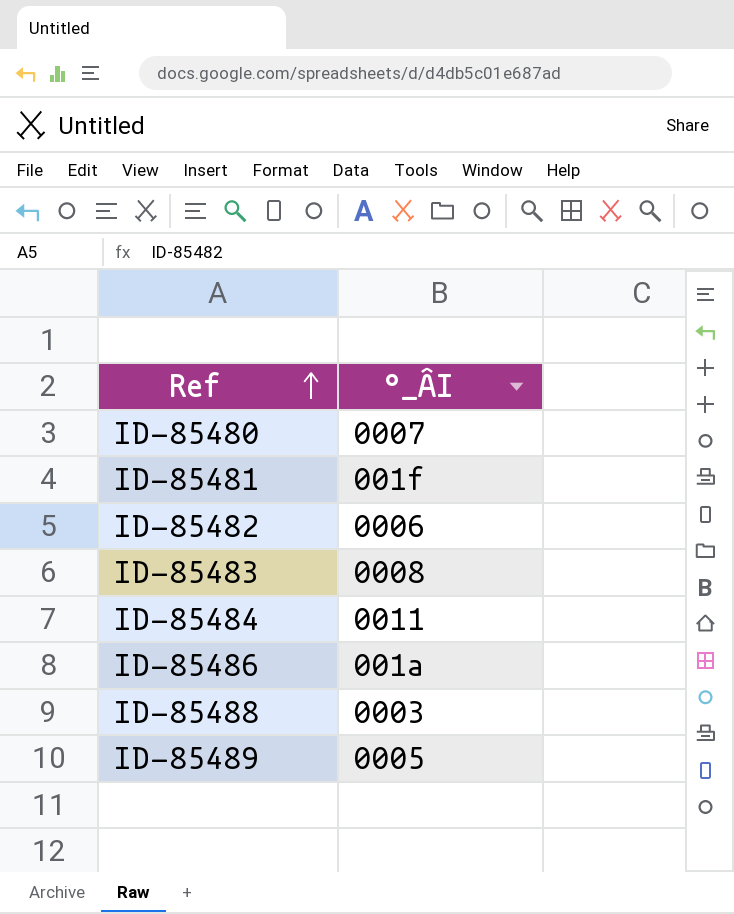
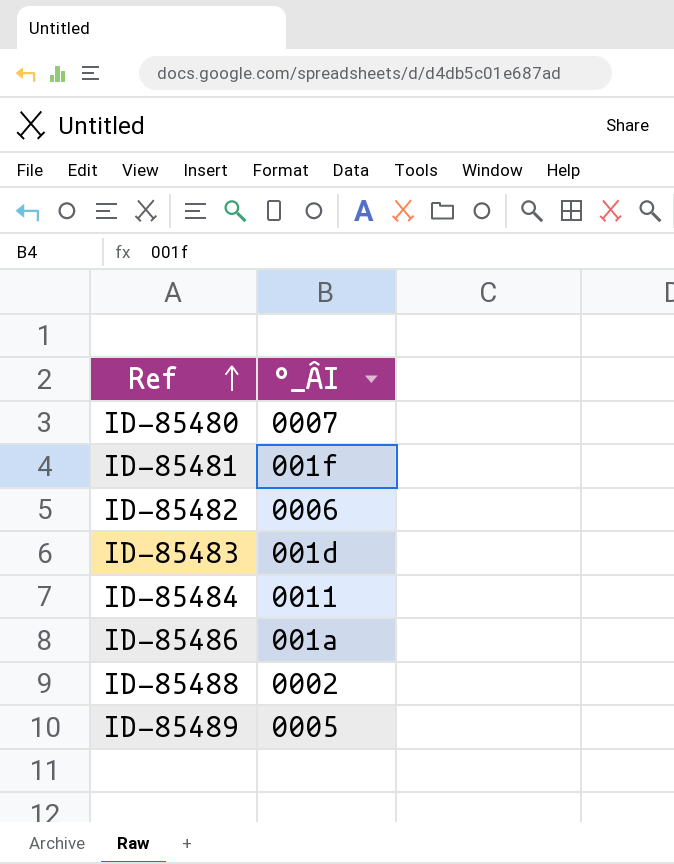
ID-85483 | °_ÂI: 0008 -> 001d
ID-85488 | °_ÂI: 0003 -> 0002

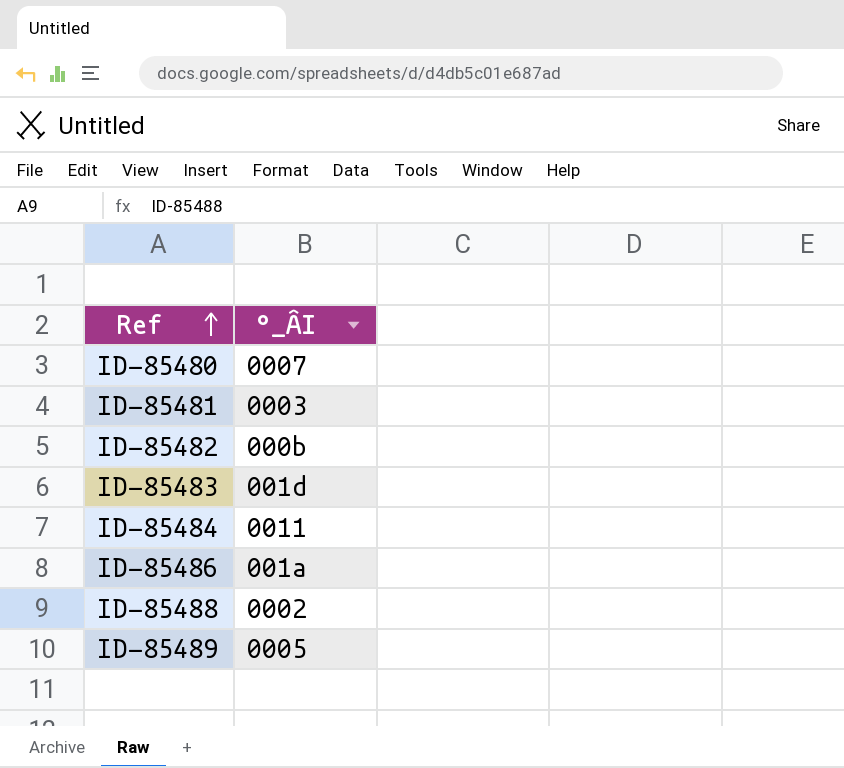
ID-85481 | °_ÂI: 001f -> 0003
ID-85482 | °_ÂI: 0006 -> 000b

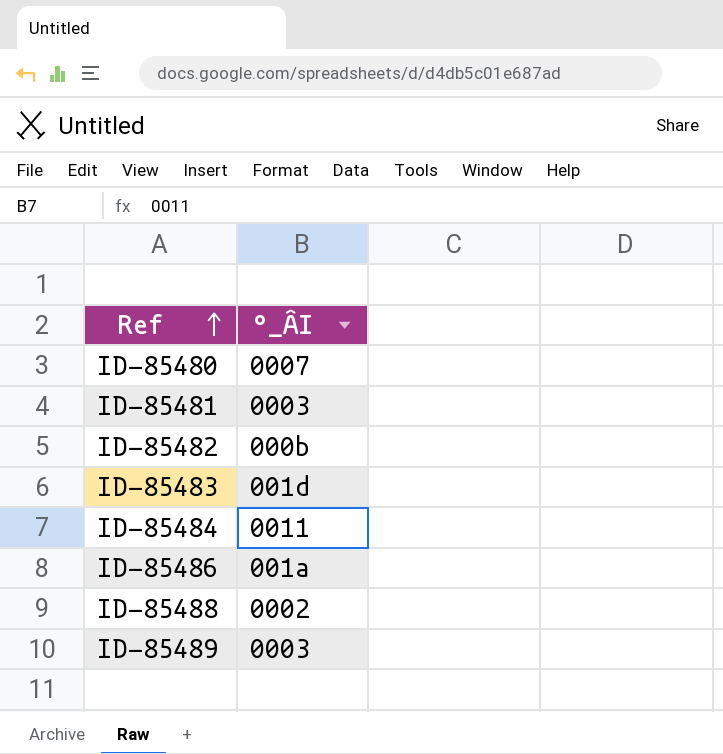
ID-85489 | °_ÂI: 0005 -> 0003

